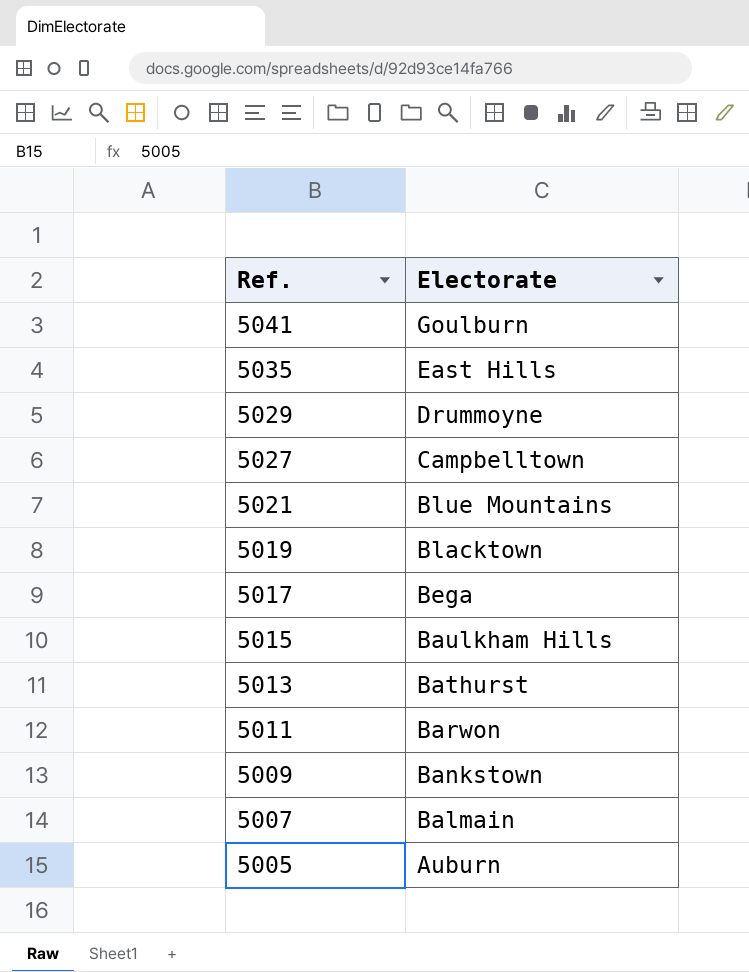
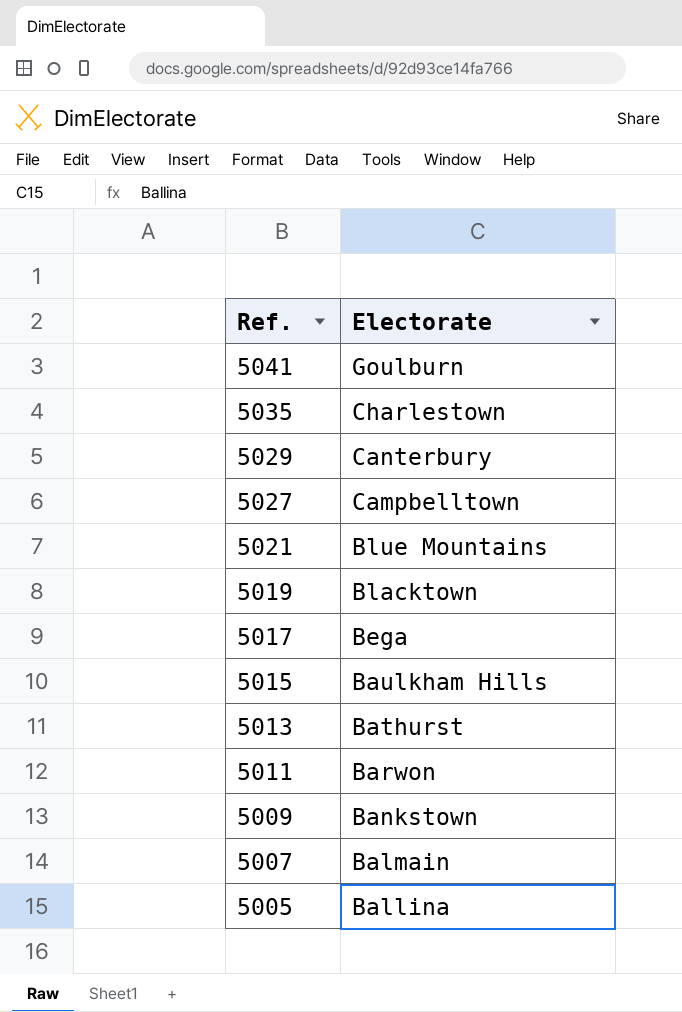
5035 | Electorate: East Hills -> Charlestown
5029 | Electorate: Drummoyne -> Canterbury
5005 | Electorate: Auburn -> Ballina

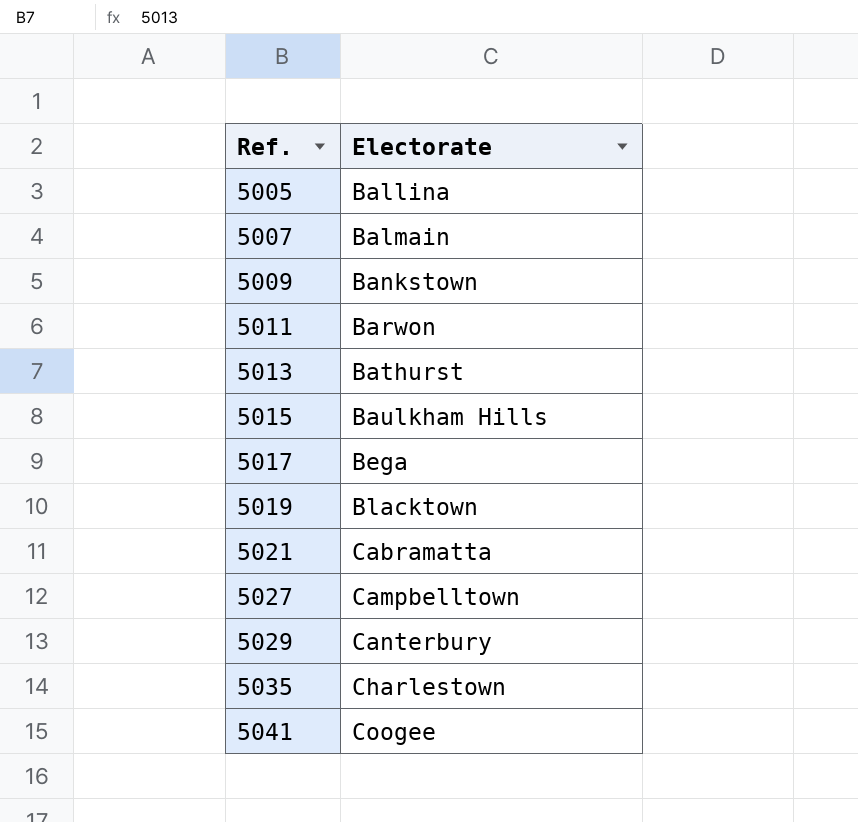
row order: Ref. descending -> Ref. ascending
5021 | Electorate: Blue Mountains -> Cabramatta
5041 | Electorate: Goulburn -> Coogee

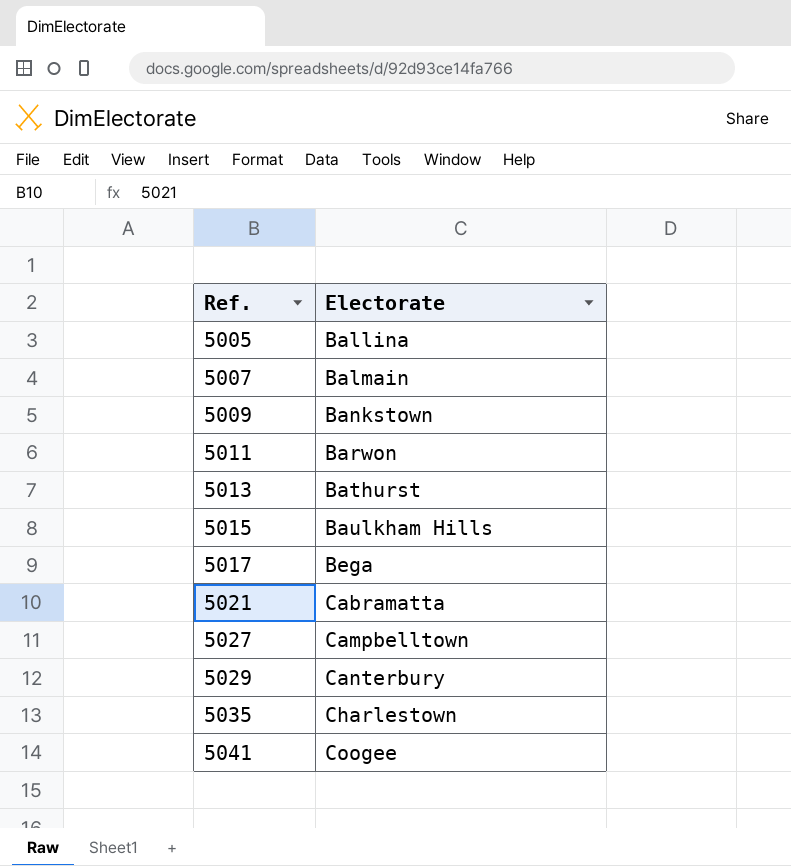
row 5019: Blacktown -> none

